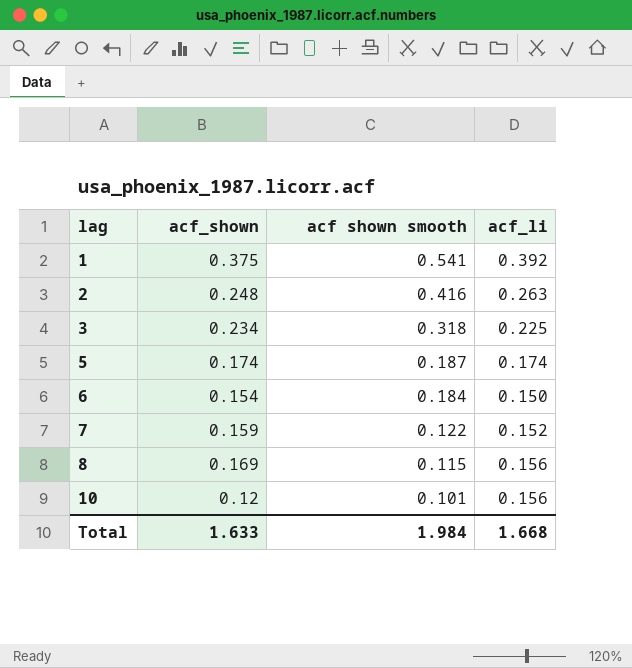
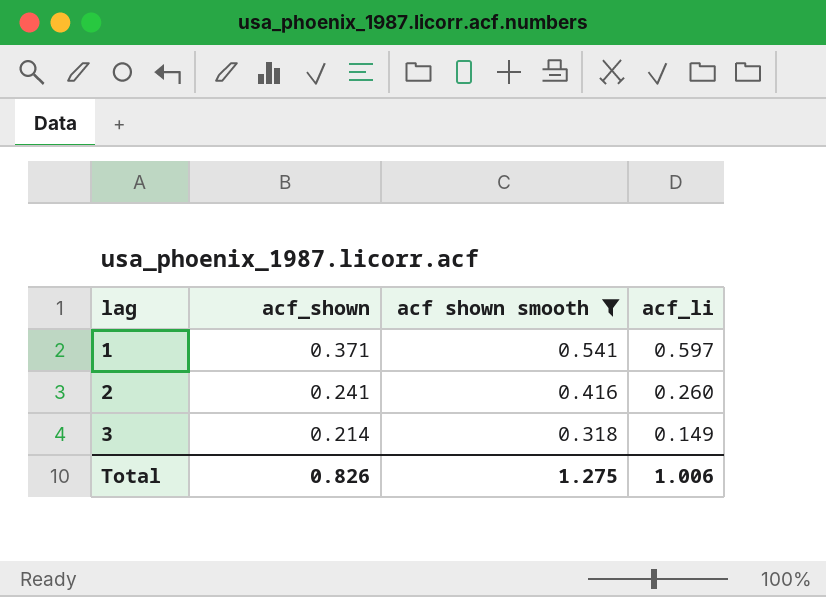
filter: none -> acf shown smooth >= 0.318
1 | acf_shown: 0.375 -> 0.371
1 | acf_li: 0.392 -> 0.597
2 | acf_shown: 0.248 -> 0.241
2 | acf_li: 0.263 -> 0.260
3 | acf_shown: 0.234 -> 0.214
3 | acf_li: 0.225 -> 0.149
Total | acf_shown: 1.633 -> 0.826
Total | acf shown smooth: 1.984 -> 1.275
Total | acf_li: 1.668 -> 1.006

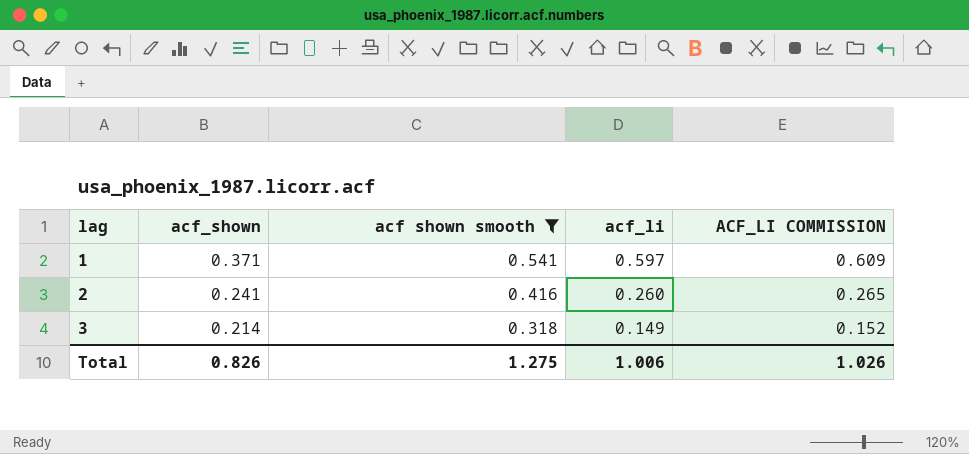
column ACF_LI COMMISSION | formula: none -> [acf_li] * 1.02

